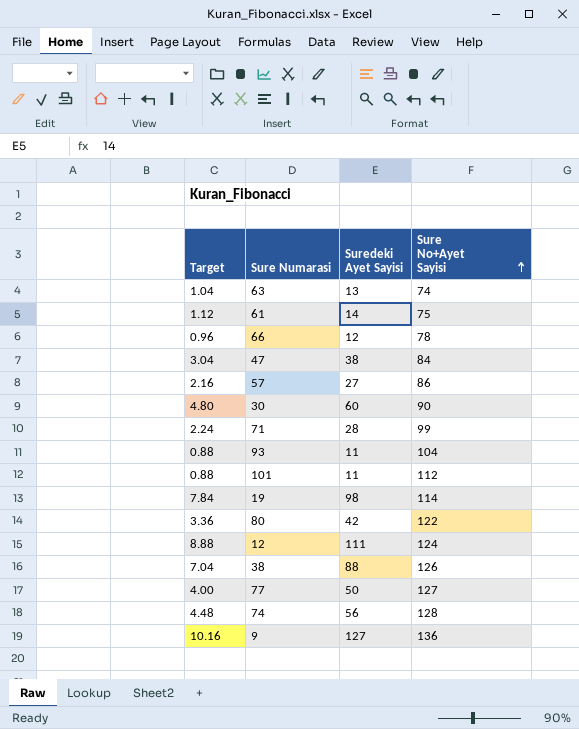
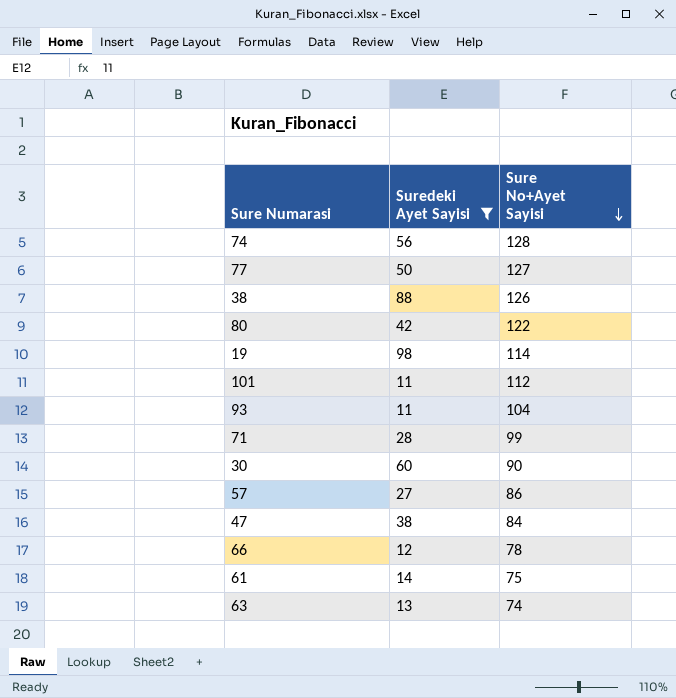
filter: none -> Suredeki Ayet Sayisi <= 98
row order: Sure No+Ayet Sayisi ascending -> Sure No+Ayet Sayisi descending
column Target | formula: [Suredeki Ayet Sayisi] * 0.08 -> none

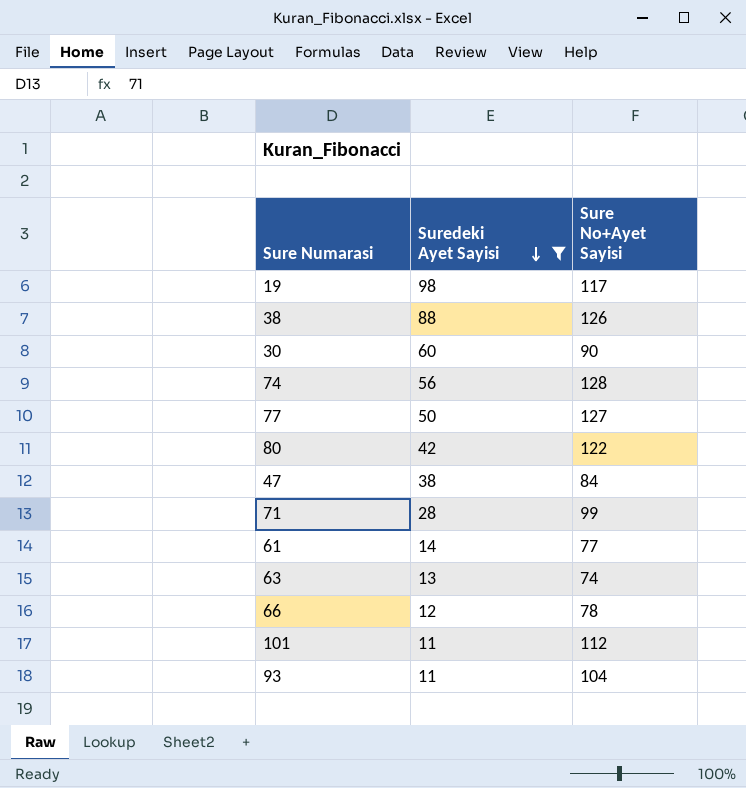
row order: Sure No+Ayet Sayisi descending -> Suredeki Ayet Sayisi descending
row 57: 27 | 86 -> none
19 | Sure No+Ayet Sayisi: 114 -> 117
61 | Sure No+Ayet Sayisi: 75 -> 77

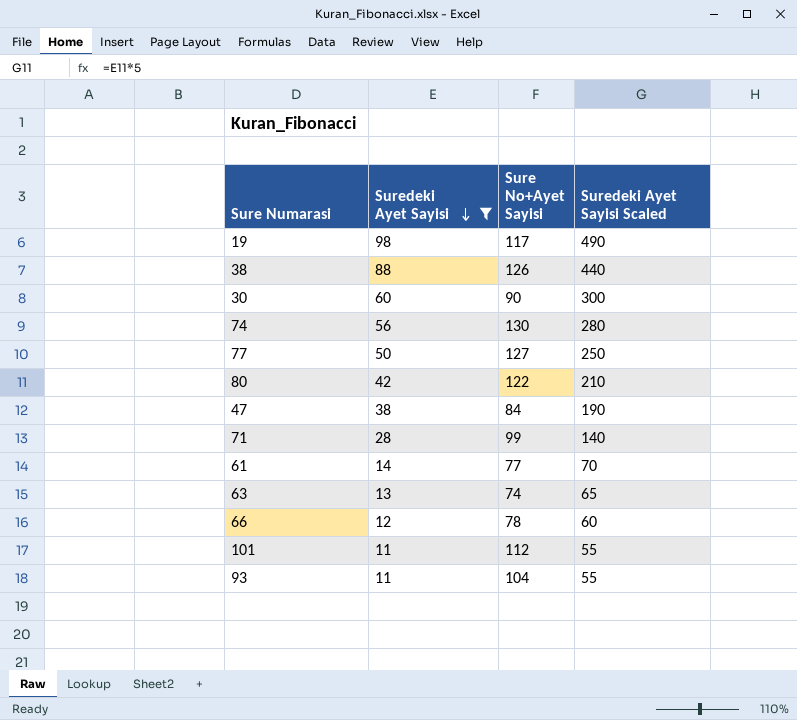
column Suredeki Ayet Sayisi Scaled | formula: none -> [Suredeki Ayet Sayisi] * 5
74 | Sure No+Ayet Sayisi: 128 -> 130

